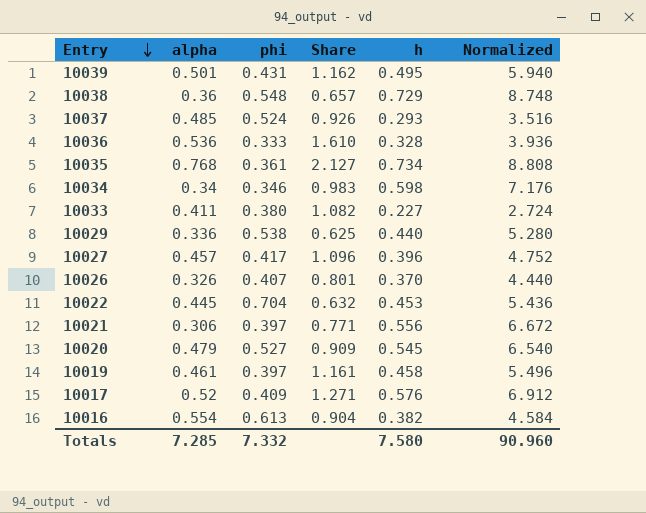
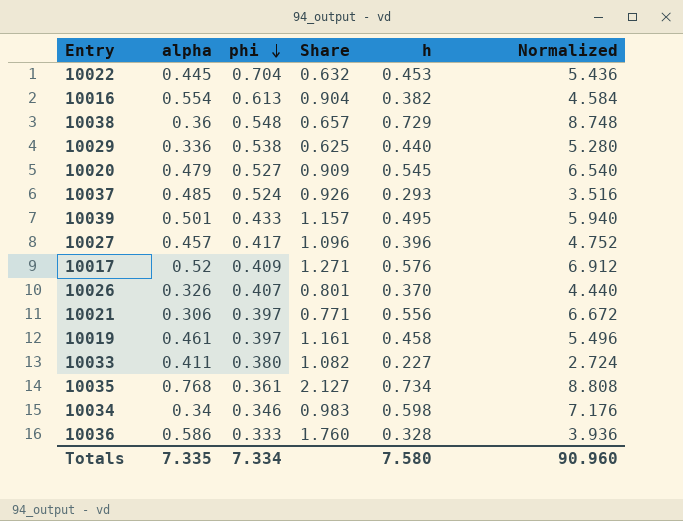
row order: Entry descending -> phi descending
10039 | phi: 0.431 -> 0.433
10039 | Share: 1.162 -> 1.157
10036 | alpha: 0.536 -> 0.586
10036 | Share: 1.610 -> 1.760
Totals | alpha: 7.285 -> 7.335
Totals | phi: 7.332 -> 7.334

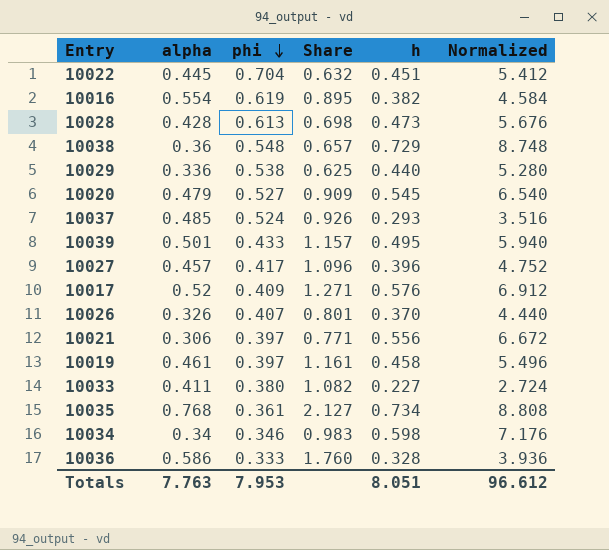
10022 | h: 0.453 -> 0.451
10022 | Normalized: 5.436 -> 5.412
10016 | phi: 0.613 -> 0.619
10016 | Share: 0.904 -> 0.895
row 10028: none -> 0.428 | 0.613 | 0.698 | 0.473 | 5.676
Totals | alpha: 7.335 -> 7.763
Totals | phi: 7.334 -> 7.953
Totals | h: 7.580 -> 8.051
Totals | Normalized: 90.960 -> 96.612

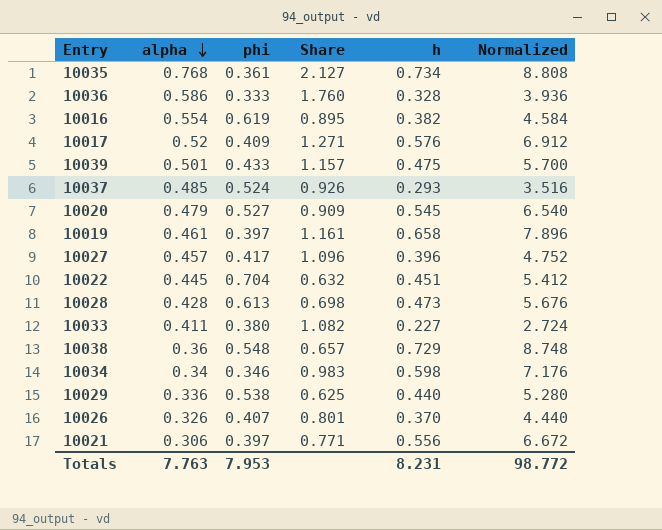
row order: phi descending -> alpha descending
10039 | h: 0.495 -> 0.475
10039 | Normalized: 5.940 -> 5.700
10019 | h: 0.458 -> 0.658
10019 | Normalized: 5.496 -> 7.896
Totals | h: 8.051 -> 8.231
Totals | Normalized: 96.612 -> 98.772

